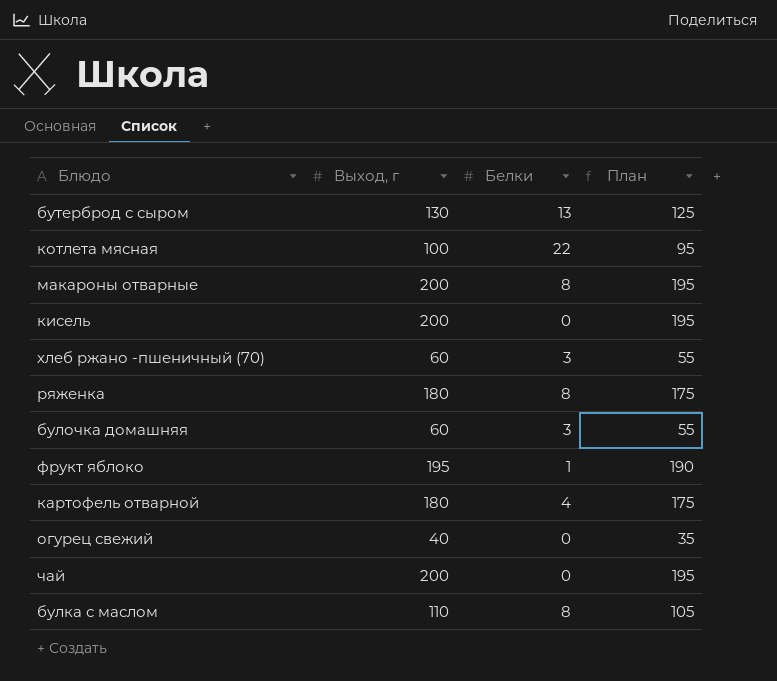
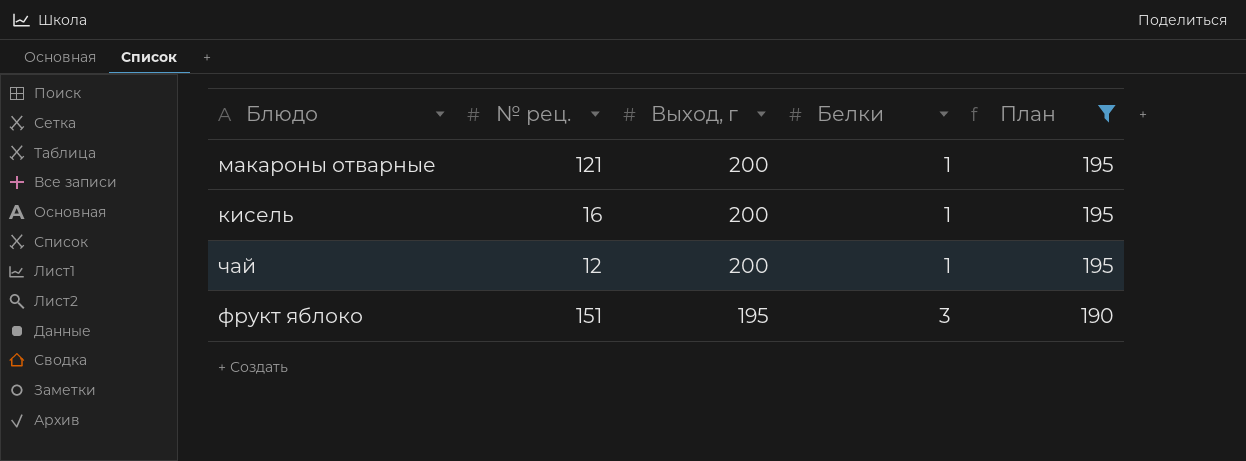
filter: none -> План >= 190
row order: none -> Выход, г descending
column № рец. | position: none -> 2
макароны отварные | Белки: 8 -> 1
кисель | Белки: 0 -> 1
чай | Белки: 0 -> 1
фрукт яблоко | Белки: 1 -> 3

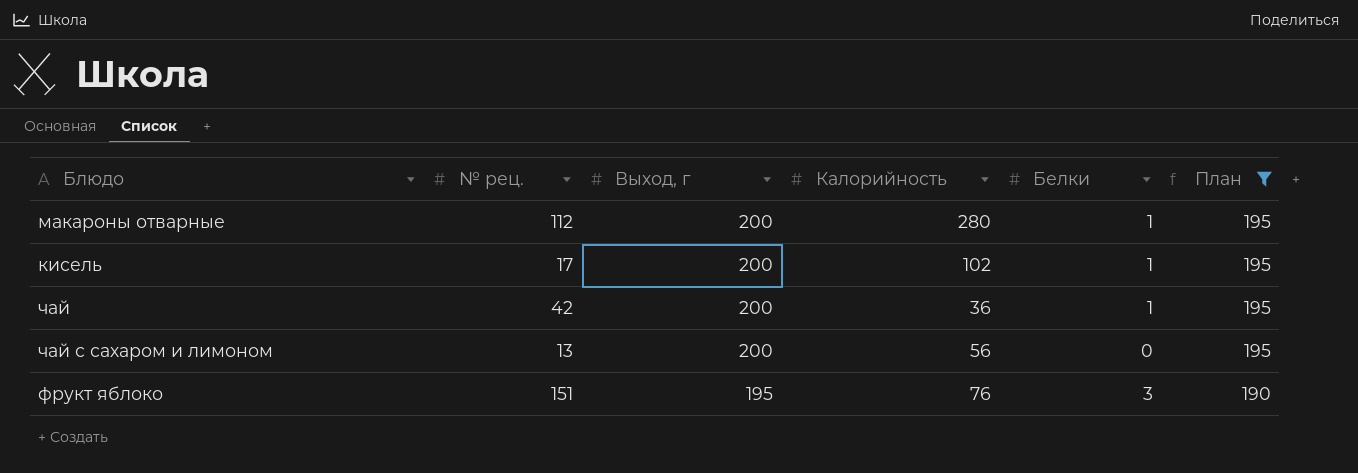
column Калорийность | position: none -> 4
макароны отварные | № рец.: 121 -> 112
кисель | № рец.: 16 -> 17
чай | № рец.: 12 -> 42
row чай с сахаром и лимоном: none -> 13 | 200 | 56 | 0 | 195

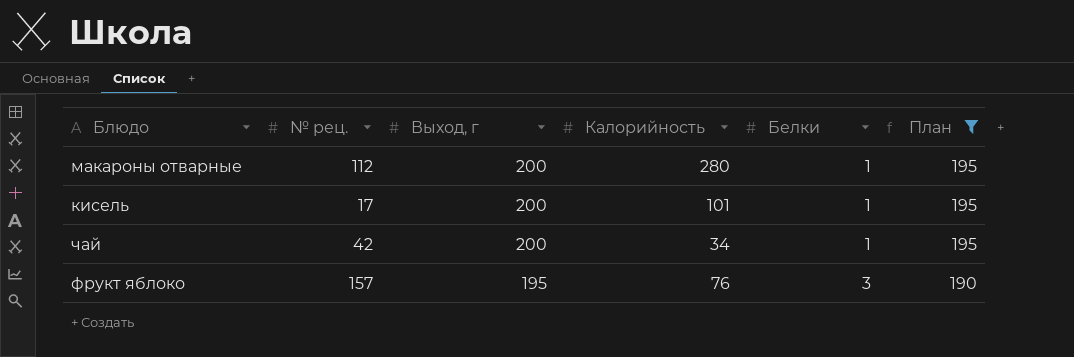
row чай с сахаром и лимоном: 13 | 200 | 56 | 0 | 195 -> none
кисель | Калорийность: 102 -> 101
чай | Калорийность: 36 -> 34
фрукт яблоко | № рец.: 151 -> 157

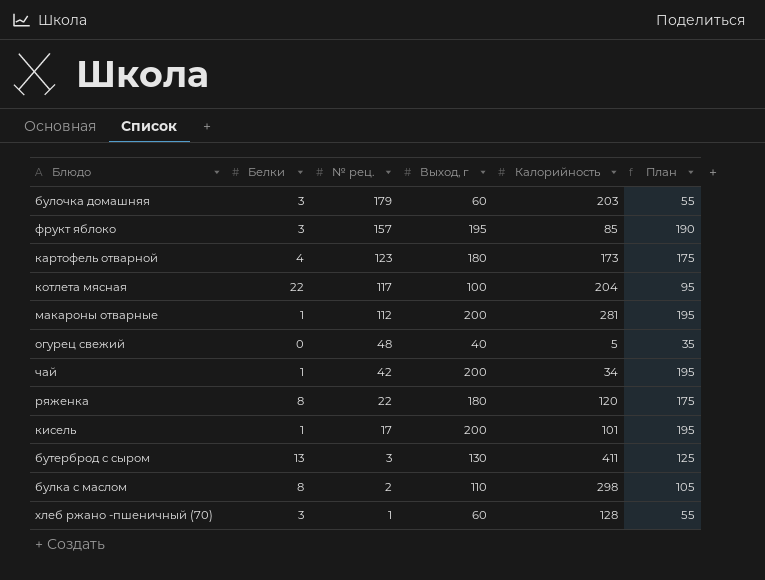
filter: План >= 190 -> none
row order: Выход, г descending -> № рец. descending
column Белки | position: 5 -> 2
фрукт яблоко | Калорийность: 76 -> 85
макароны отварные | Калорийность: 280 -> 281

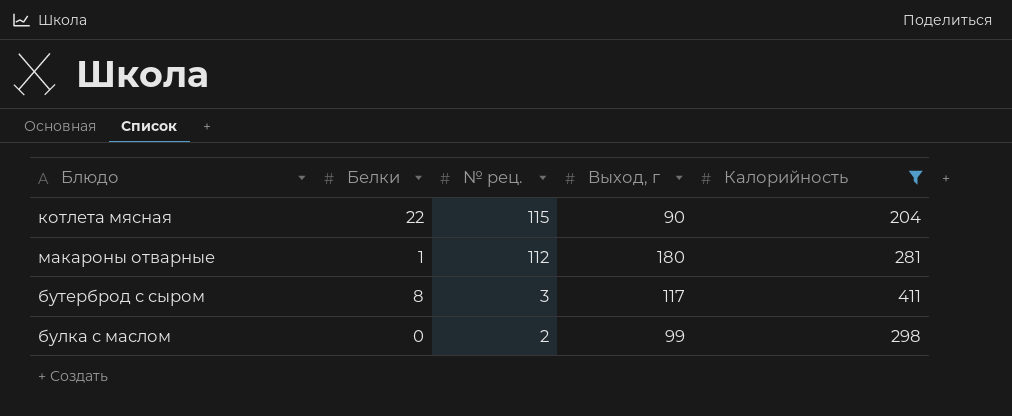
filter: none -> Калорийность >= 204
column План | formula: [Выход, г] - 5 -> none
котлета мясная | № рец.: 117 -> 115
котлета мясная | Выход, г: 100 -> 90
макароны отварные | Выход, г: 200 -> 180
бутерброд с сыром | Белки: 13 -> 8
бутерброд с сыром | Выход, г: 130 -> 117
булка с маслом | Белки: 8 -> 0
булка с маслом | Выход, г: 110 -> 99

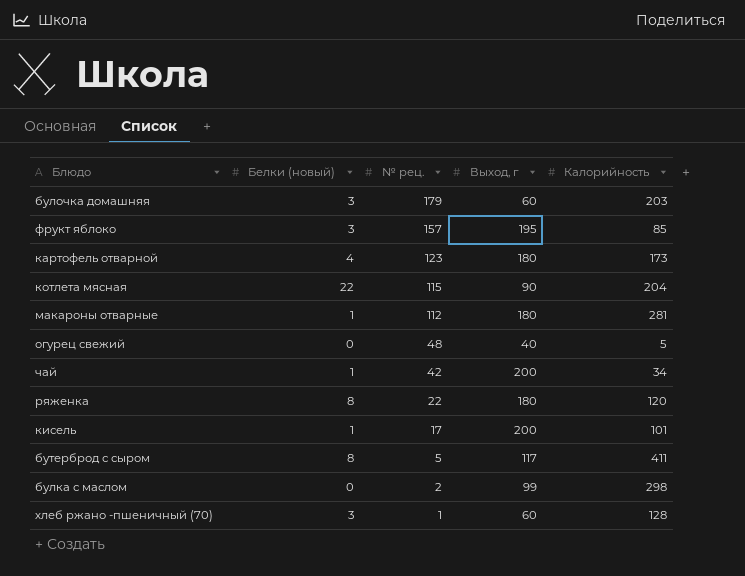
filter: Калорийность >= 204 -> none
column name: Белки -> Белки (новый)
бутерброд с сыром | № рец.: 3 -> 5

